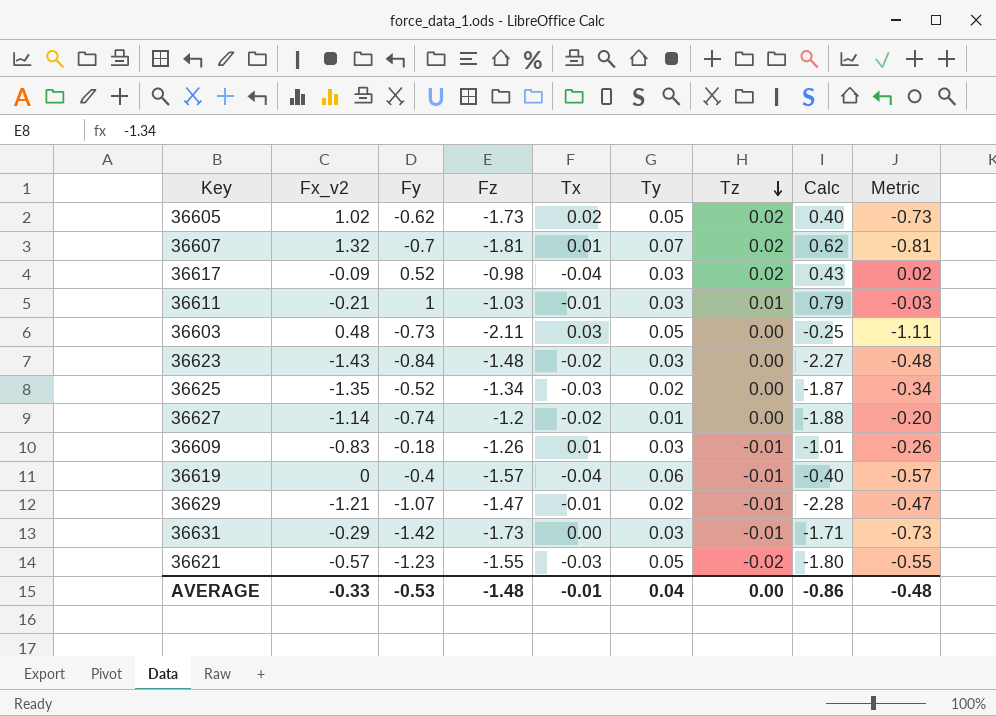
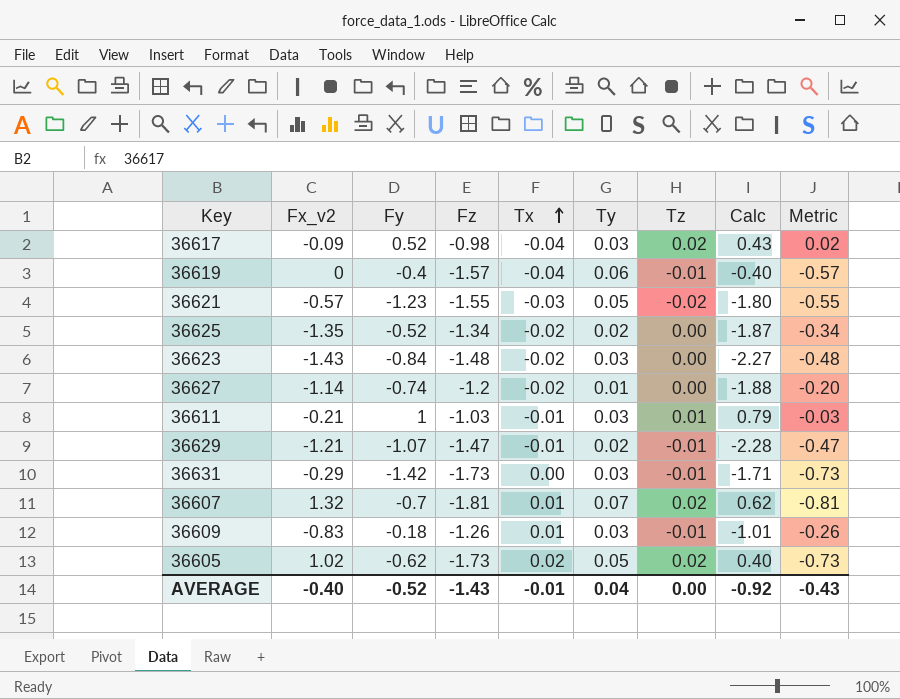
row order: Tz descending -> Tx ascending
row 36603: 0.48 | -0.73 | -2.11 | 0.03 | 0.05 | 0.00 | -0.25 | -1.11 -> none
36625 | Tx: -0.03 -> -0.02
AVERAGE | Fx_v2: -0.33 -> -0.40
AVERAGE | Fy: -0.53 -> -0.52
AVERAGE | Fz: -1.48 -> -1.43
AVERAGE | Calc: -0.86 -> -0.92
AVERAGE | Metric: -0.48 -> -0.43

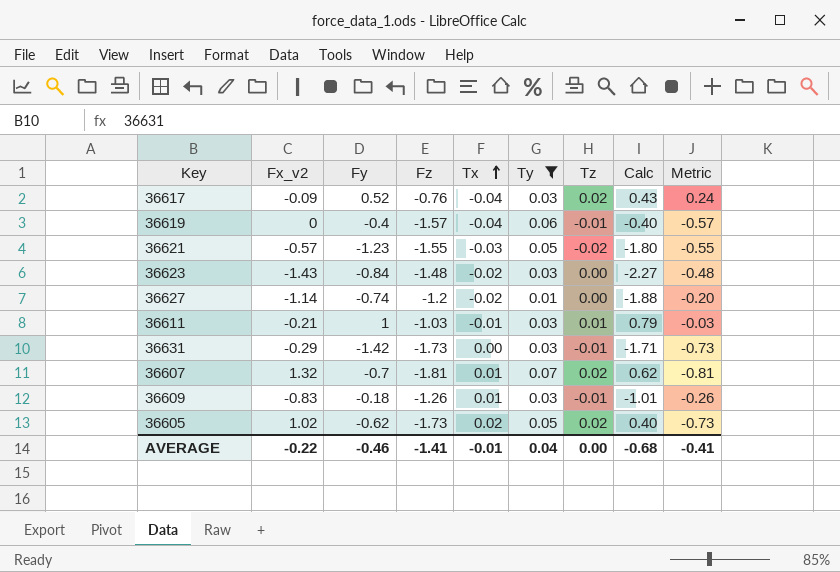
filter: none -> Ty != 0.02
36617 | Fz: -0.98 -> -0.76
36617 | Metric: 0.02 -> 0.24
AVERAGE | Fx_v2: -0.40 -> -0.22
AVERAGE | Fy: -0.52 -> -0.46
AVERAGE | Fz: -1.43 -> -1.41
AVERAGE | Calc: -0.92 -> -0.68
AVERAGE | Metric: -0.43 -> -0.41

